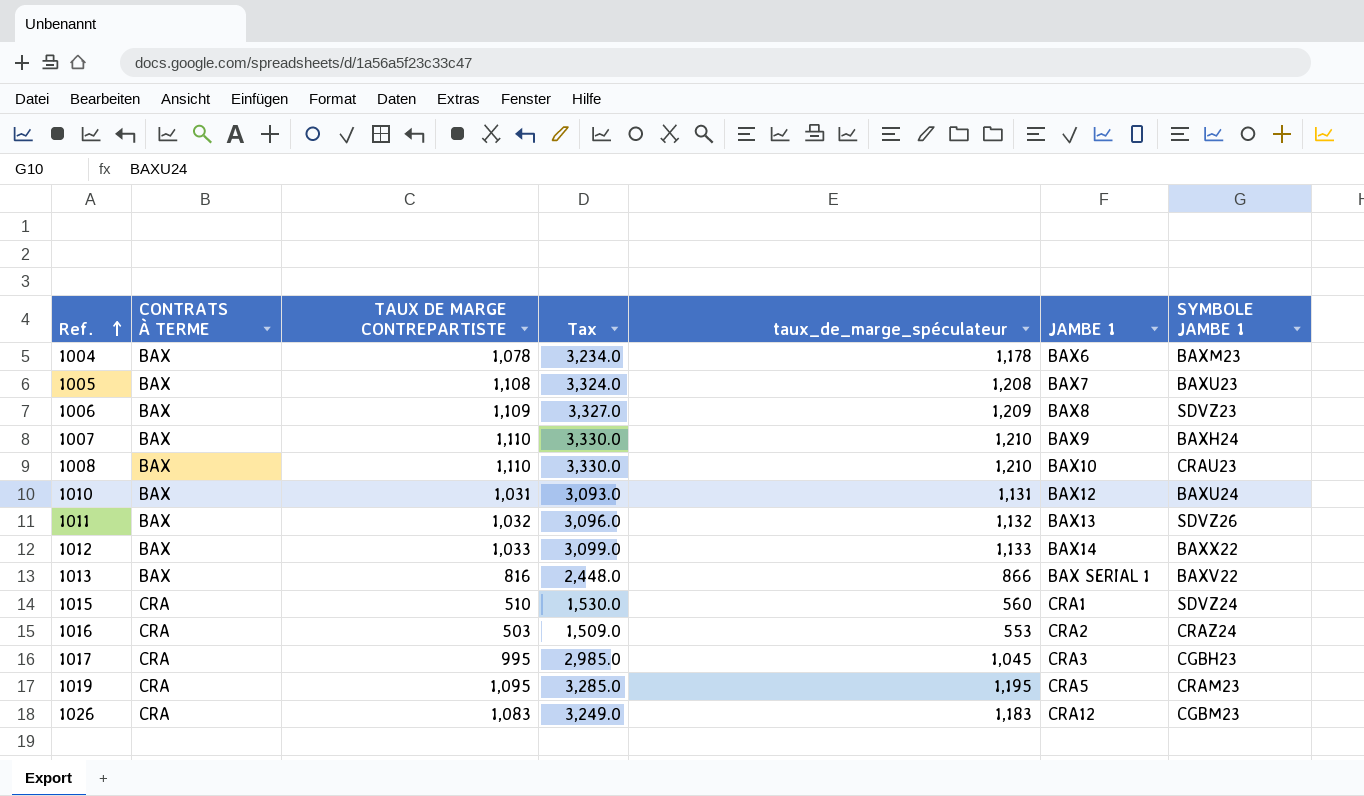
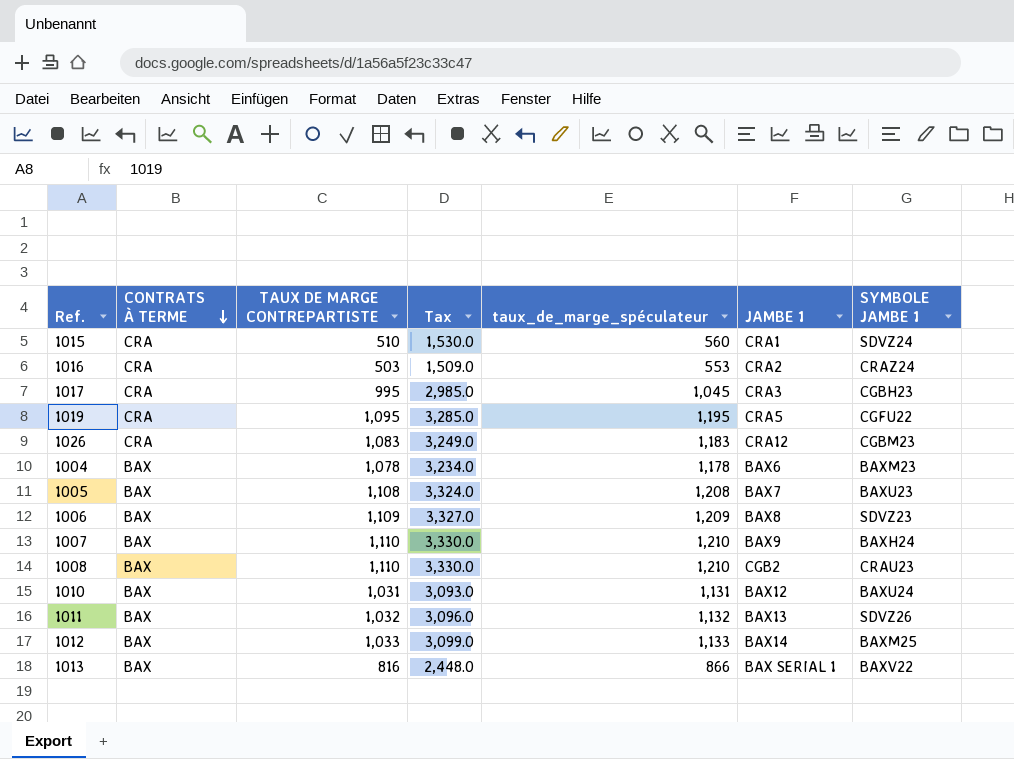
row order: Ref. ascending -> CONTRATS À TERME descending
1019 | SYMBOLE JAMBE 1: CRAM23 -> CGFU22
1008 | JAMBE 1: BAX10 -> CGB2
1012 | SYMBOLE JAMBE 1: BAXX22 -> BAXM25

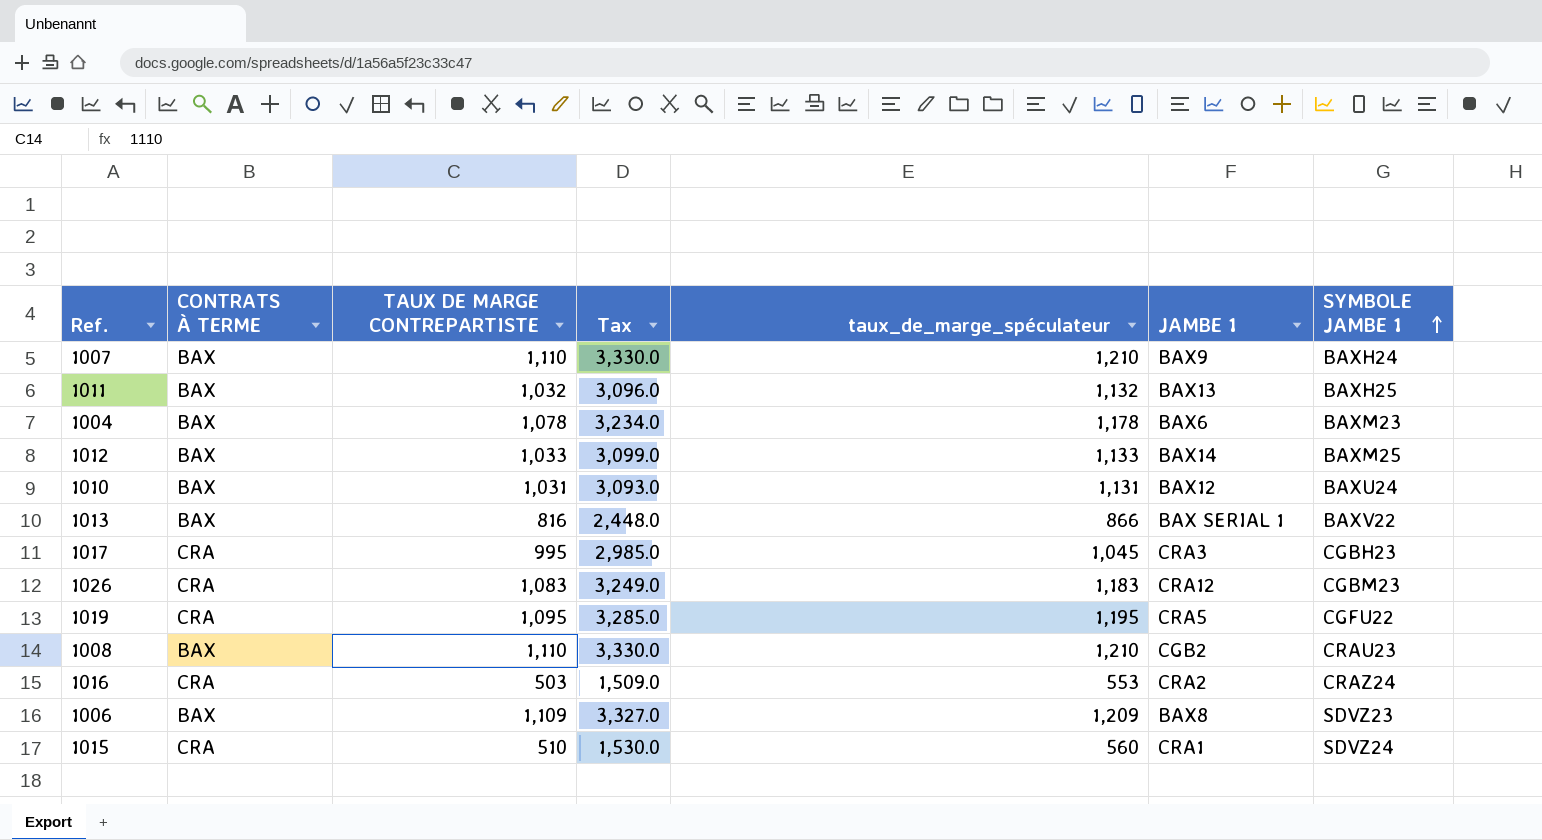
row order: CONTRATS À TERME descending -> SYMBOLE JAMBE 1 ascending
row 1005: BAX | 1,108 | 3,324.0 | 1,208 | BAX7 | BAXU23 -> none
1011 | SYMBOLE JAMBE 1: SDVZ26 -> BAXH25

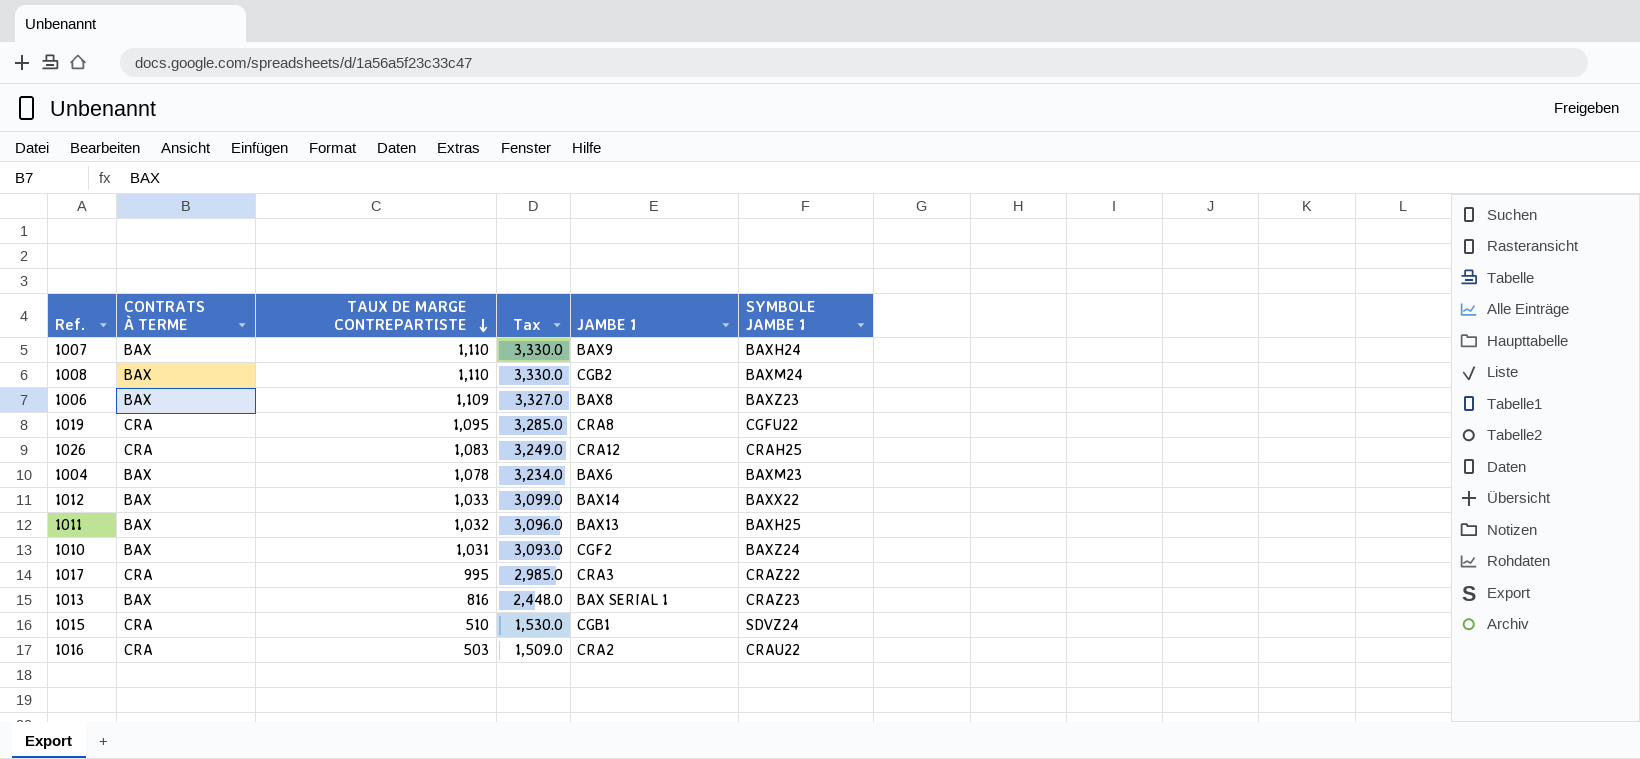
row order: SYMBOLE JAMBE 1 ascending -> TAUX DE MARGE CONTREPARTISTE descending
column taux_de_marge_spéculateur | position: 5 -> none
1008 | SYMBOLE JAMBE 1: CRAU23 -> BAXM24
1006 | SYMBOLE JAMBE 1: SDVZ23 -> BAXZ23
1019 | JAMBE 1: CRA5 -> CRA8
1026 | SYMBOLE JAMBE 1: CGBM23 -> CRAH25
1012 | SYMBOLE JAMBE 1: BAXM25 -> BAXX22
1010 | JAMBE 1: BAX12 -> CGF2
1010 | SYMBOLE JAMBE 1: BAXU24 -> BAXZ24
1017 | SYMBOLE JAMBE 1: CGBH23 -> CRAZ22
1013 | SYMBOLE JAMBE 1: BAXV22 -> CRAZ23
1015 | JAMBE 1: CRA1 -> CGB1
1016 | SYMBOLE JAMBE 1: CRAZ24 -> CRAU22

